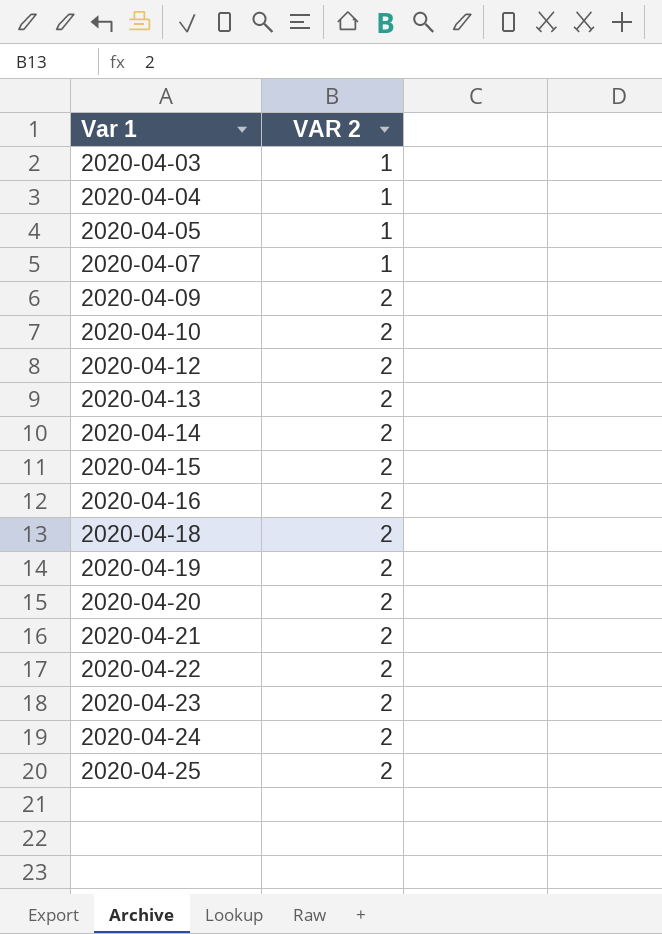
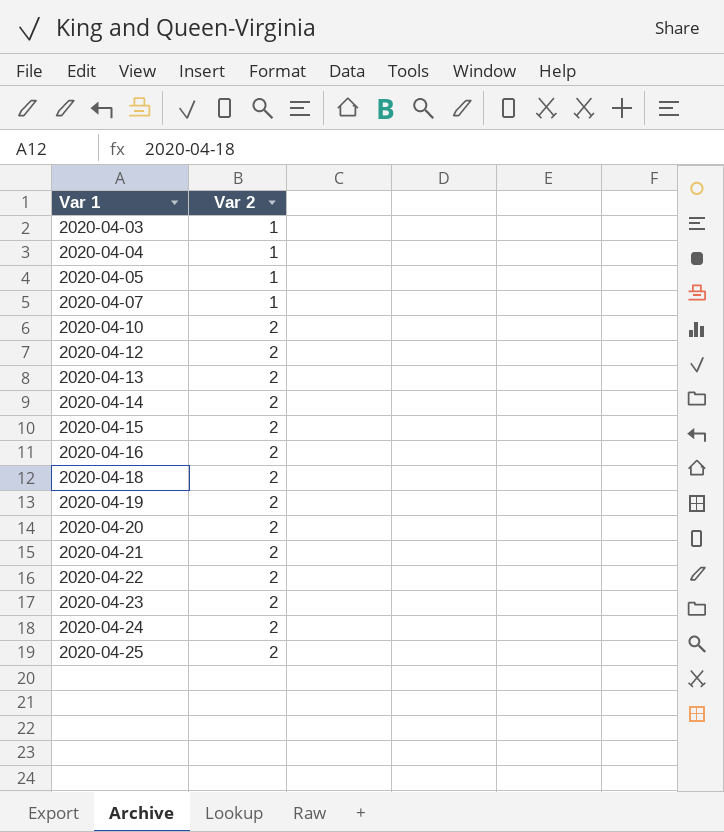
column name: VAR 2 -> Var 2
row 2020-04-09: 2 -> none

